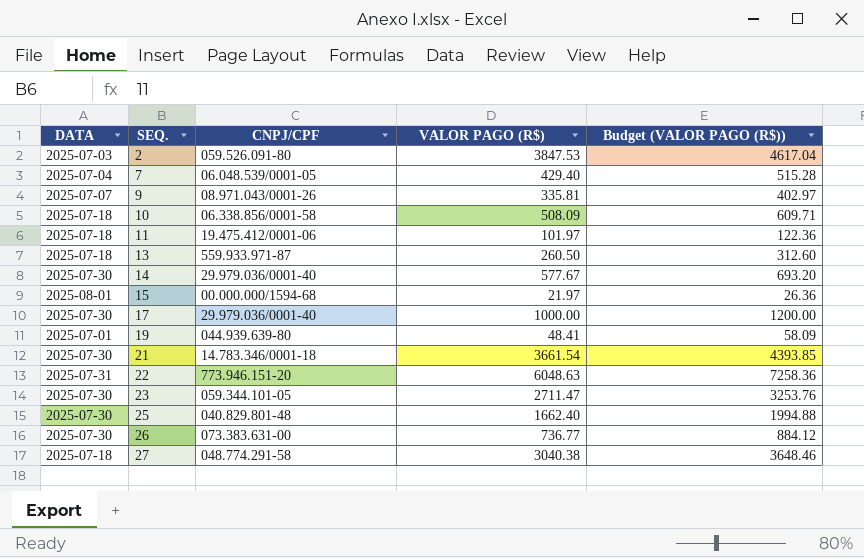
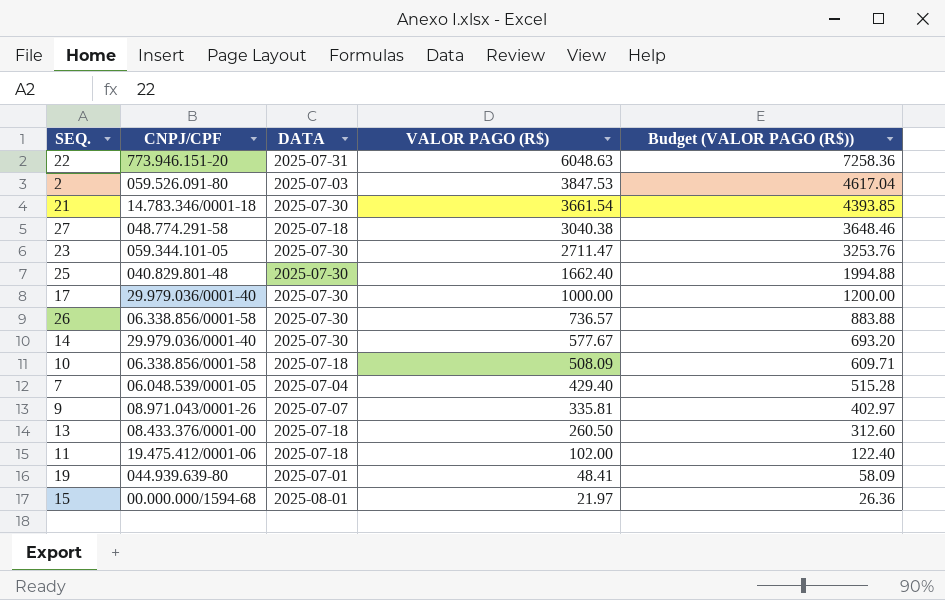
row order: SEQ. ascending -> VALOR PAGO (R$) descending
column DATA | position: 1 -> 3
26 | CNPJ/CPF: 073.383.631-00 -> 06.338.856/0001-58
26 | VALOR PAGO (R$): 736.77 -> 736.57
26 | Budget (VALOR PAGO (R$)): 884.12 -> 883.88
13 | CNPJ/CPF: 559.933.971-87 -> 08.433.376/0001-00
11 | VALOR PAGO (R$): 101.97 -> 102.00
11 | Budget (VALOR PAGO (R$)): 122.36 -> 122.40

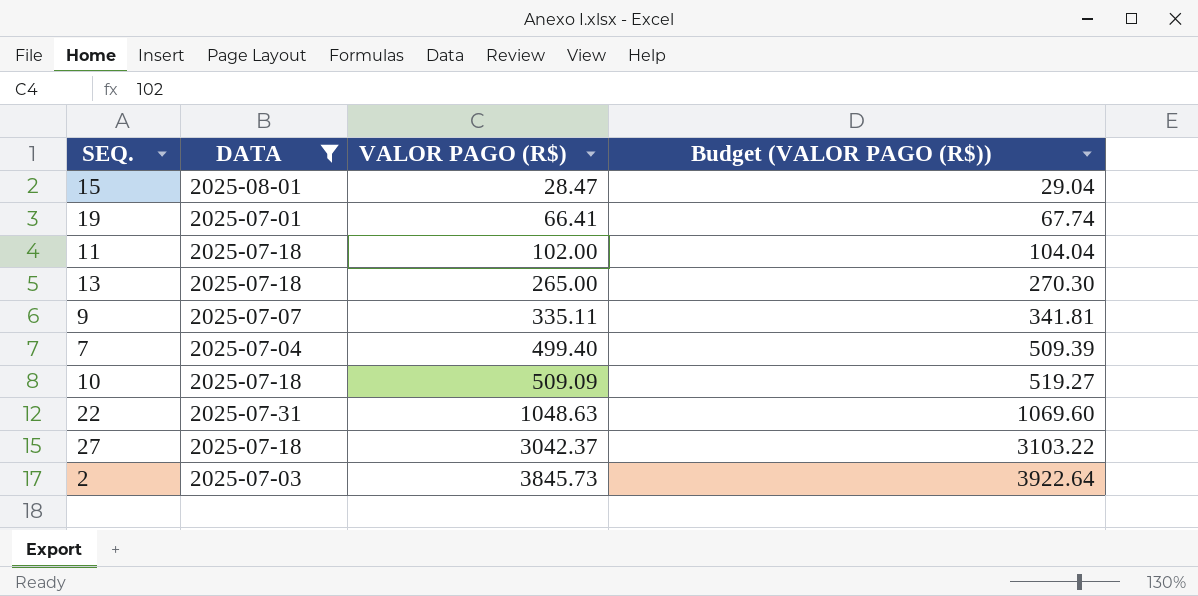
filter: none -> DATA != 2025-07-30
row order: VALOR PAGO (R$) descending -> VALOR PAGO (R$) ascending
column CNPJ/CPF | position: 2 -> none
column Budget (VALOR PAGO (R$)) | formula: [VALOR PAGO (R$)] * 1.2 -> [VALOR PAGO (R$)] * 1.02
15 | VALOR PAGO (R$): 21.97 -> 28.47
19 | VALOR PAGO (R$): 48.41 -> 66.41
13 | VALOR PAGO (R$): 260.50 -> 265.00
9 | VALOR PAGO (R$): 335.81 -> 335.11
7 | VALOR PAGO (R$): 429.40 -> 499.40
10 | VALOR PAGO (R$): 508.09 -> 509.09
22 | VALOR PAGO (R$): 6048.63 -> 1048.63
27 | VALOR PAGO (R$): 3040.38 -> 3042.37
2 | VALOR PAGO (R$): 3847.53 -> 3845.73

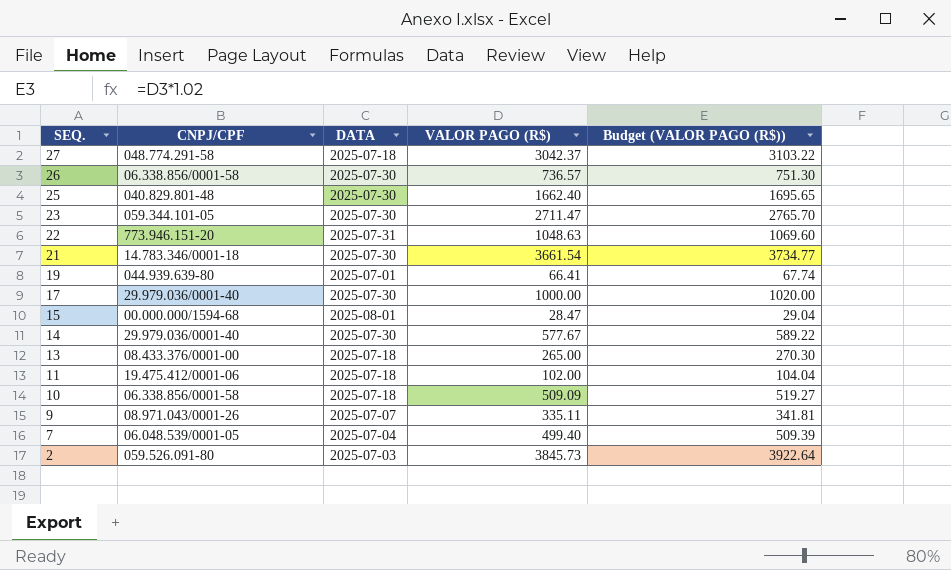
filter: DATA != 2025-07-30 -> none
row order: VALOR PAGO (R$) ascending -> SEQ. descending
column CNPJ/CPF | position: none -> 2

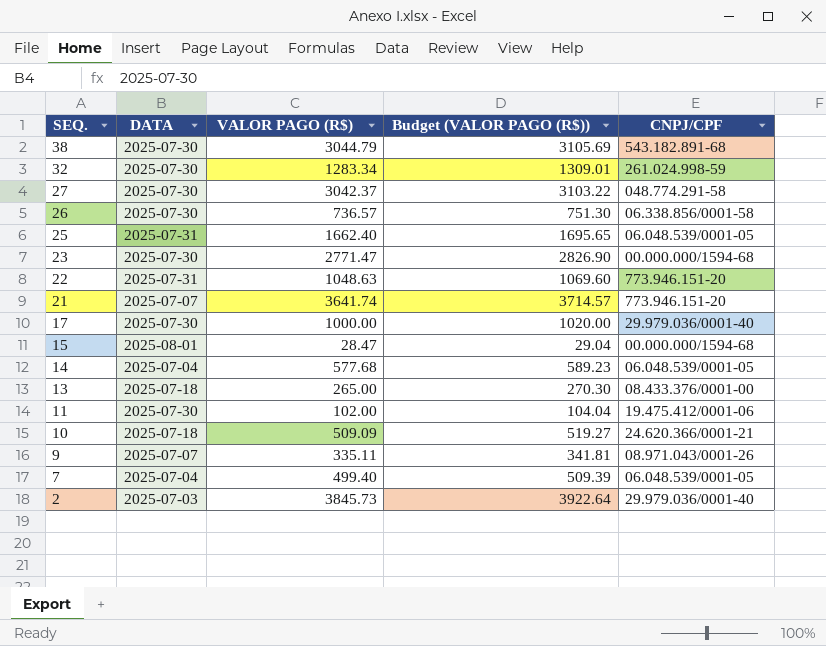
column CNPJ/CPF | position: 2 -> 5
row 19: 044.939.639-80 | 2025-07-01 | 66.41 | 67.74 -> none
row 38: none -> 2025-07-30 | 3044.79 | 3105.69 | 543.182.891-68
row 32: none -> 2025-07-30 | 1283.34 | 1309.01 | 261.024.998-59
27 | DATA: 2025-07-18 -> 2025-07-30
25 | DATA: 2025-07-30 -> 2025-07-31
25 | CNPJ/CPF: 040.829.801-48 -> 06.048.539/0001-05
23 | VALOR PAGO (R$): 2711.47 -> 2771.47
23 | Budget (VALOR PAGO (R$)): 2765.70 -> 2826.90
23 | CNPJ/CPF: 059.344.101-05 -> 00.000.000/1594-68
21 | DATA: 2025-07-30 -> 2025-07-07
21 | VALOR PAGO (R$): 3661.54 -> 3641.74
21 | Budget (VALOR PAGO (R$)): 3734.77 -> 3714.57
21 | CNPJ/CPF: 14.783.346/0001-18 -> 773.946.151-20
14 | DATA: 2025-07-30 -> 2025-07-04
14 | VALOR PAGO (R$): 577.67 -> 577.68
14 | Budget (VALOR PAGO (R$)): 589.22 -> 589.23
14 | CNPJ/CPF: 29.979.036/0001-40 -> 06.048.539/0001-05
11 | DATA: 2025-07-18 -> 2025-07-30
10 | CNPJ/CPF: 06.338.856/0001-58 -> 24.620.366/0001-21
2 | CNPJ/CPF: 059.526.091-80 -> 29.979.036/0001-40

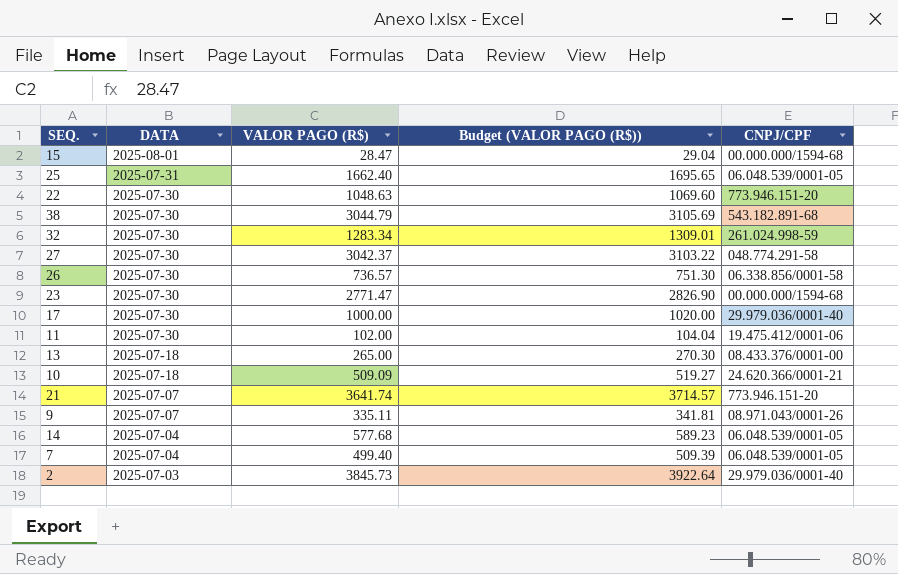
row order: SEQ. descending -> DATA descending
22 | DATA: 2025-07-31 -> 2025-07-30

